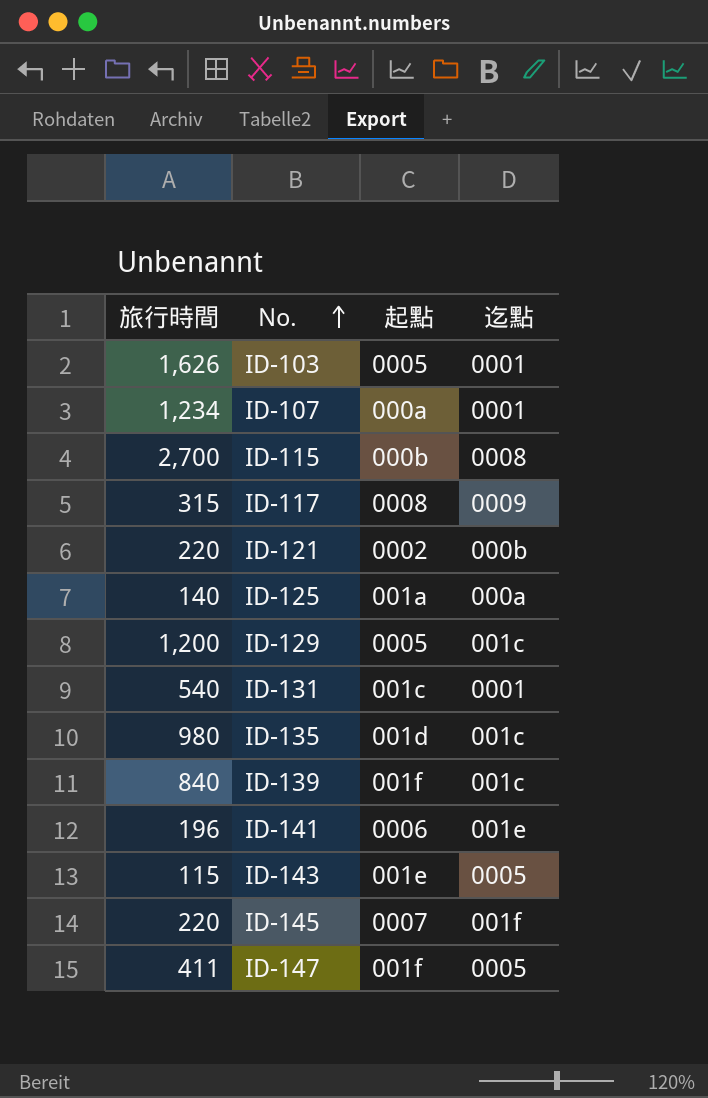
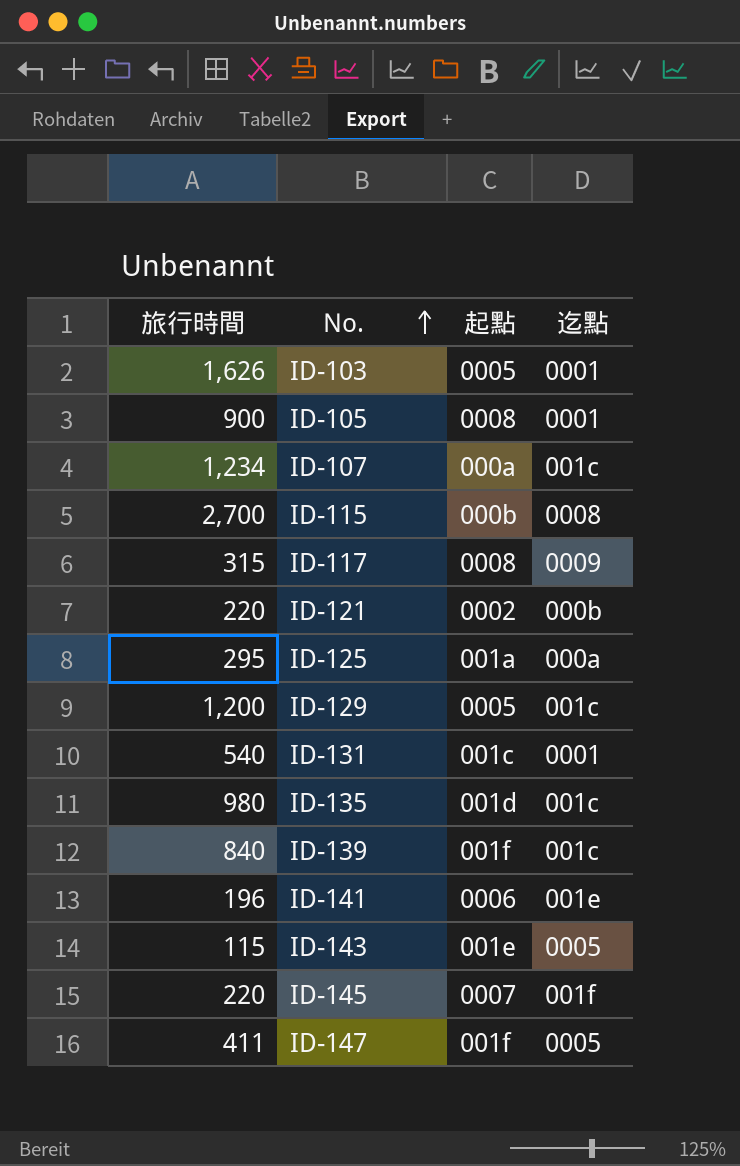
row ID-105: none -> 900 | 0008 | 0001
ID-107 | 迄點: 0001 -> 001c
ID-125 | 旅行時間: 140 -> 295

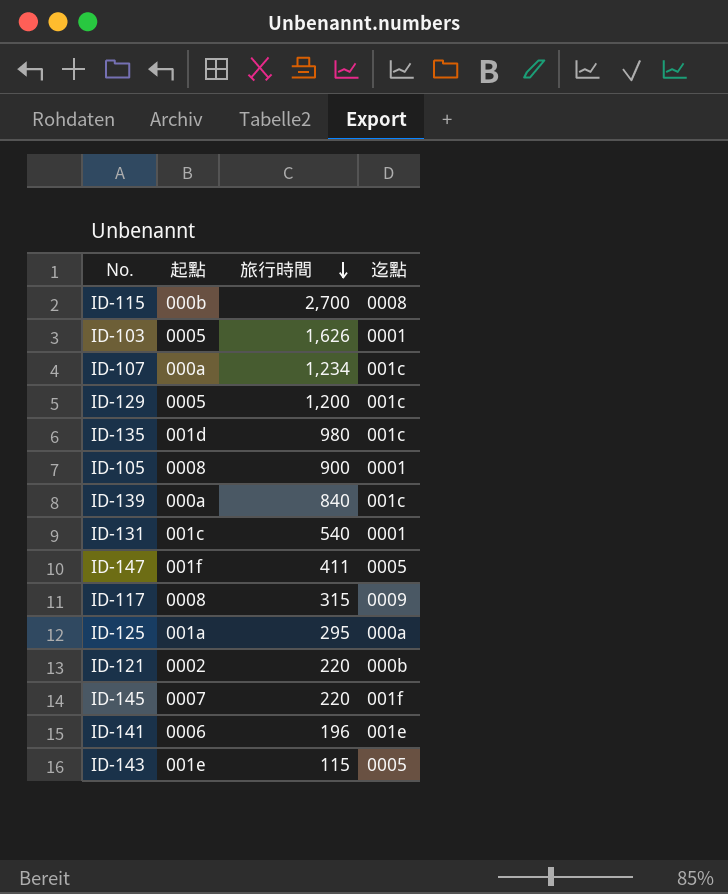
row order: No. ascending -> 旅行時間 descending
column 旅行時間 | position: 1 -> 3
ID-139 | 起點: 001f -> 000a

